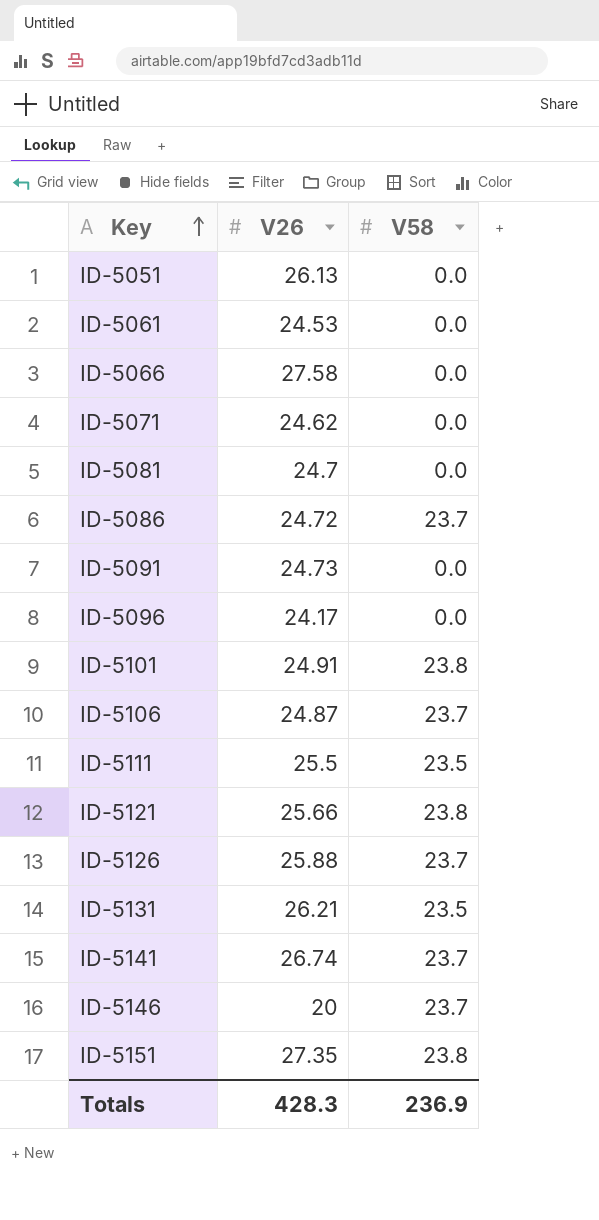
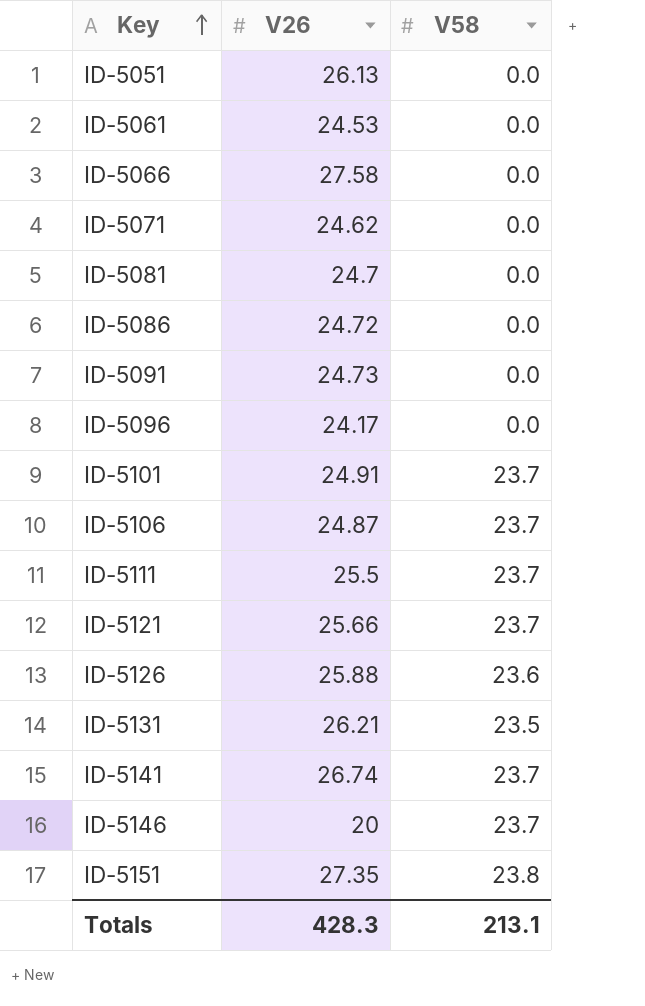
ID-5086 | V58: 23.7 -> 0.0
ID-5101 | V58: 23.8 -> 23.7
ID-5111 | V58: 23.5 -> 23.7
ID-5121 | V58: 23.8 -> 23.7
ID-5126 | V58: 23.7 -> 23.6
Totals | V58: 236.9 -> 213.1

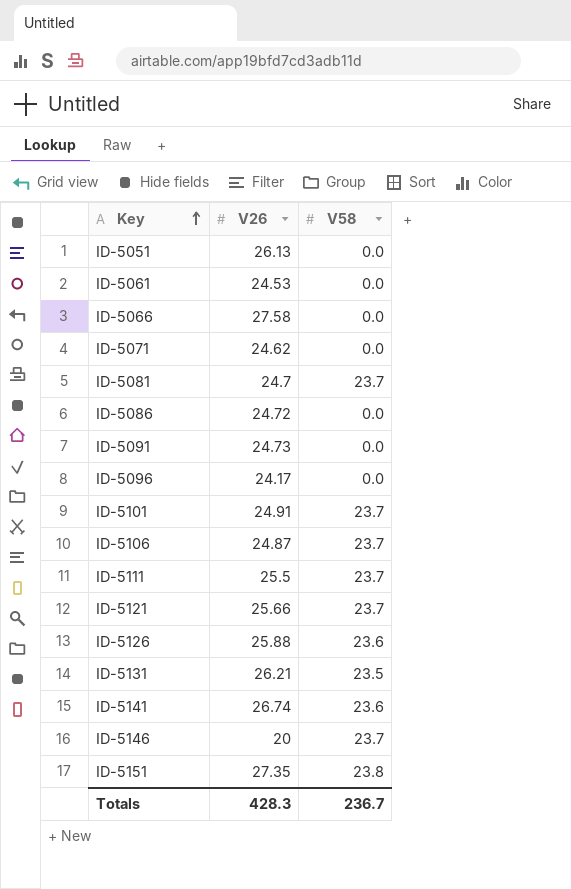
ID-5081 | V58: 0.0 -> 23.7
ID-5141 | V58: 23.7 -> 23.6
Totals | V58: 213.1 -> 236.7

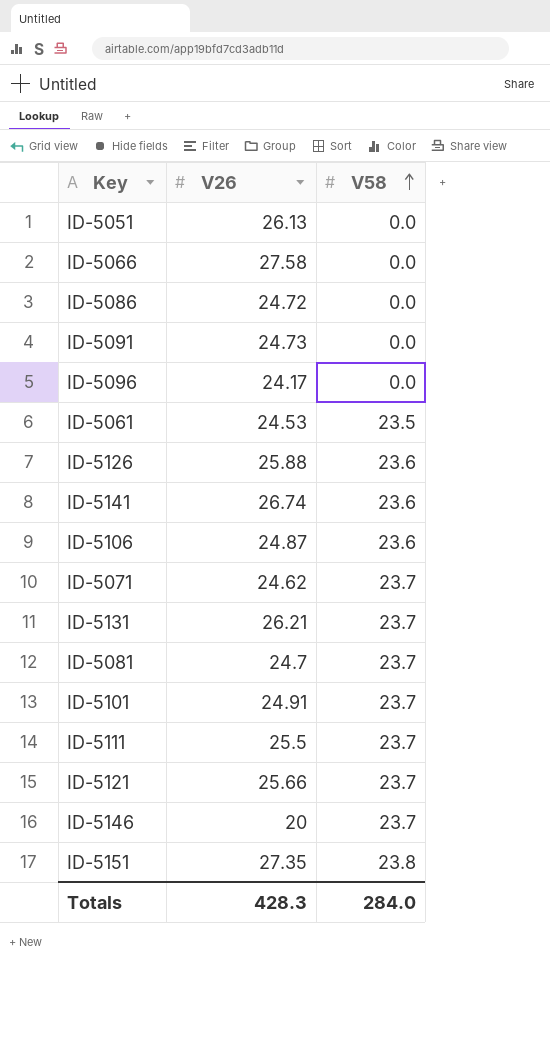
row order: Key ascending -> V58 ascending
ID-5061 | V58: 0.0 -> 23.5
ID-5106 | V58: 23.7 -> 23.6
ID-5071 | V58: 0.0 -> 23.7
ID-5131 | V58: 23.5 -> 23.7
Totals | V58: 236.7 -> 284.0

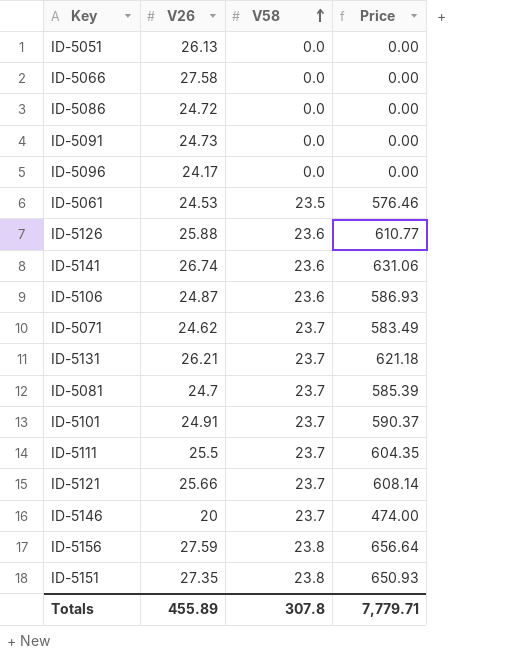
column Price | formula: none -> [V26] * [V58]
row ID-5156: none -> 27.59 | 23.8 | 656.64
Totals | V26: 428.3 -> 455.89
Totals | V58: 284.0 -> 307.8

